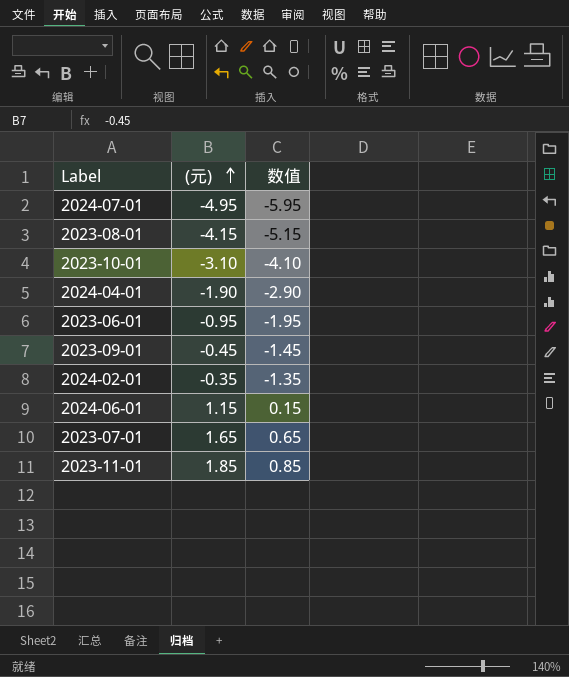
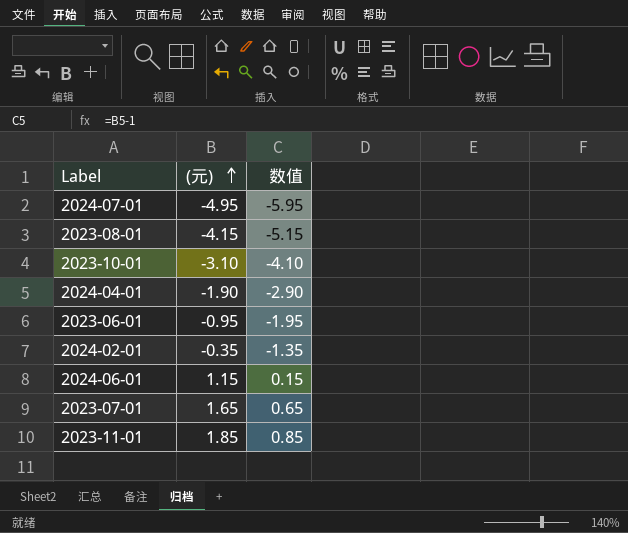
row 2023-09-01: -0.45 | -1.45 -> none

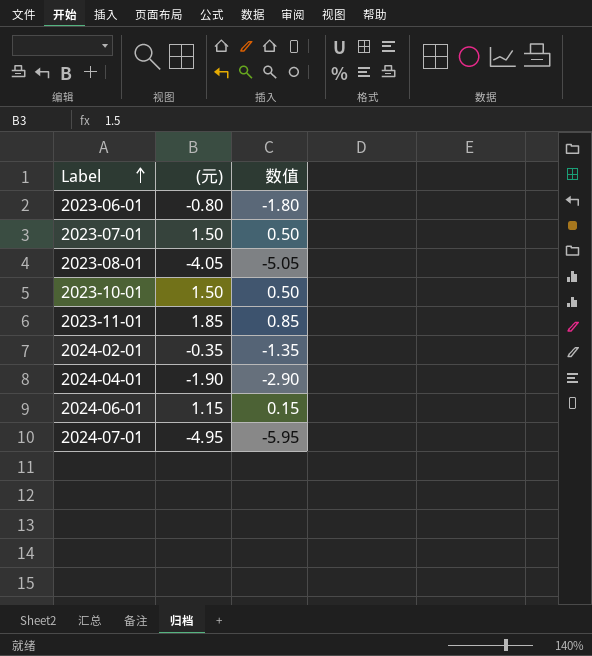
row order: (元) ascending -> Label ascending
2023-06-01 | (元): -0.95 -> -0.80
2023-06-01 | 数值: -1.95 -> -1.80
2023-07-01 | (元): 1.65 -> 1.50
2023-07-01 | 数值: 0.65 -> 0.50
2023-08-01 | (元): -4.15 -> -4.05
2023-08-01 | 数值: -5.15 -> -5.05
2023-10-01 | (元): -3.10 -> 1.50
2023-10-01 | 数值: -4.10 -> 0.50

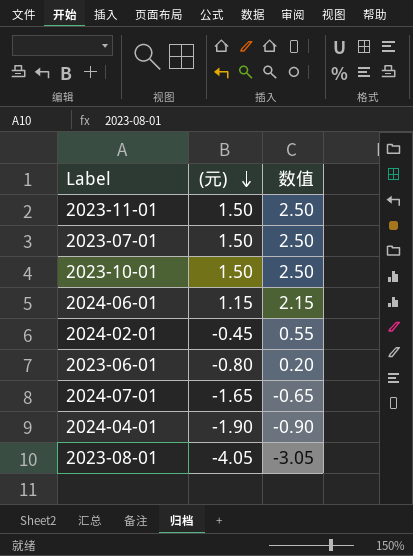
row order: Label ascending -> (元) descending
column 数值 | formula: [(元)] - 1 -> [(元)] + 1
2023-11-01 | (元): 1.85 -> 1.50
2024-02-01 | (元): -0.35 -> -0.45
2024-07-01 | (元): -4.95 -> -1.65

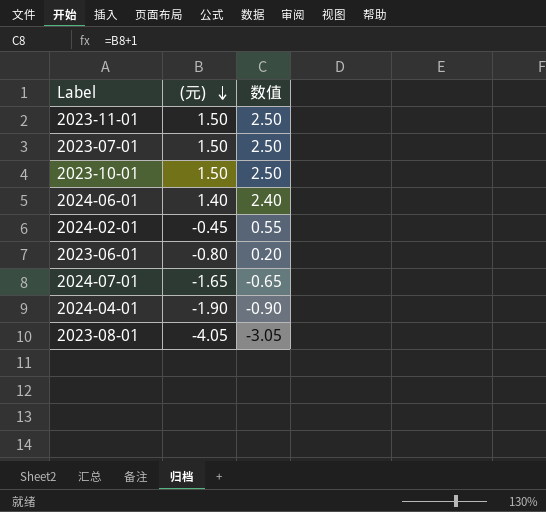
2024-06-01 | (元): 1.15 -> 1.40
2024-06-01 | 数值: 2.15 -> 2.40

